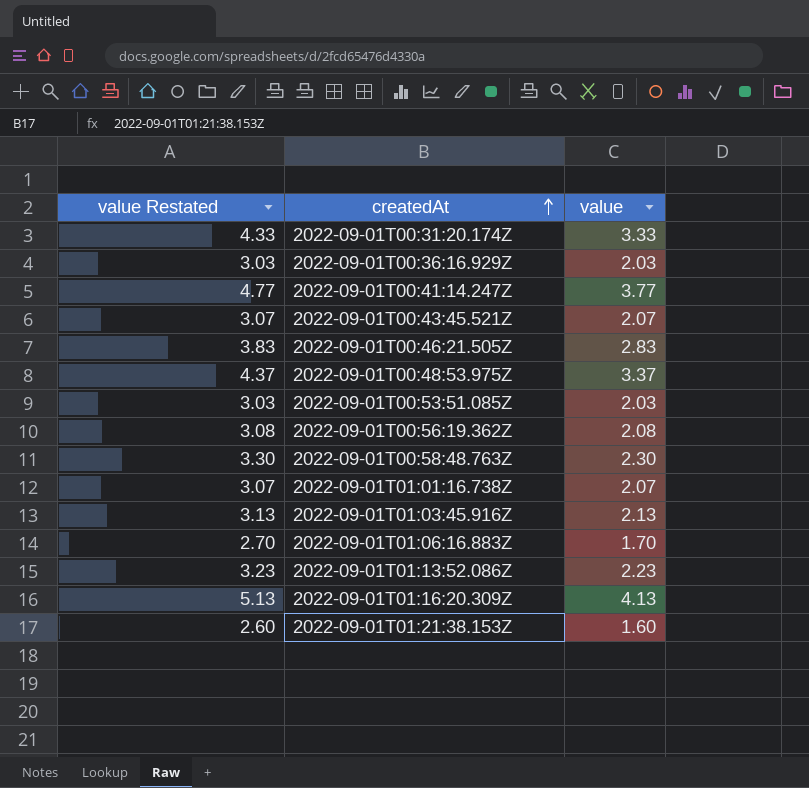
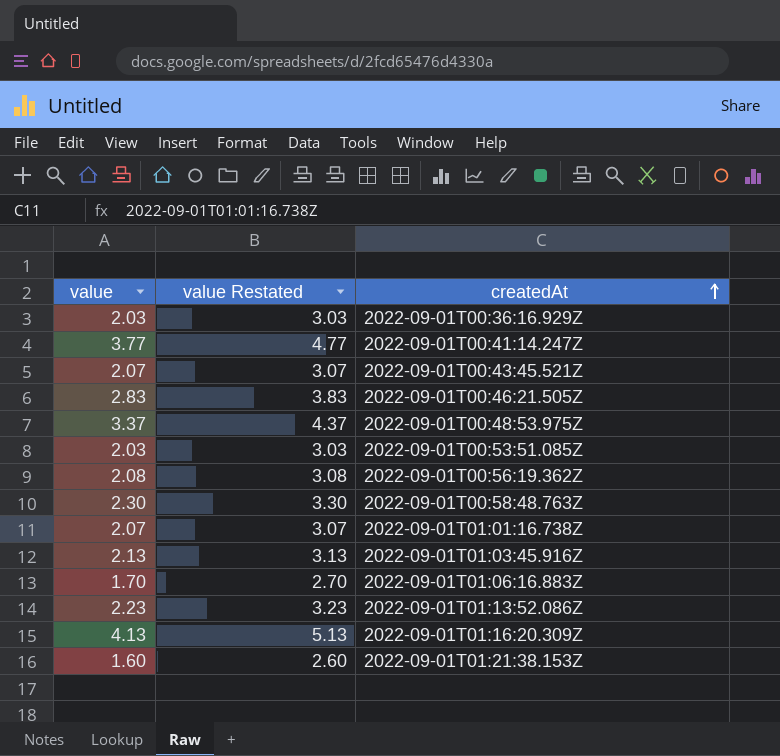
column value | position: 3 -> 1
row 2022-09-01T00:31:20.174Z: 4.33 | 3.33 -> none

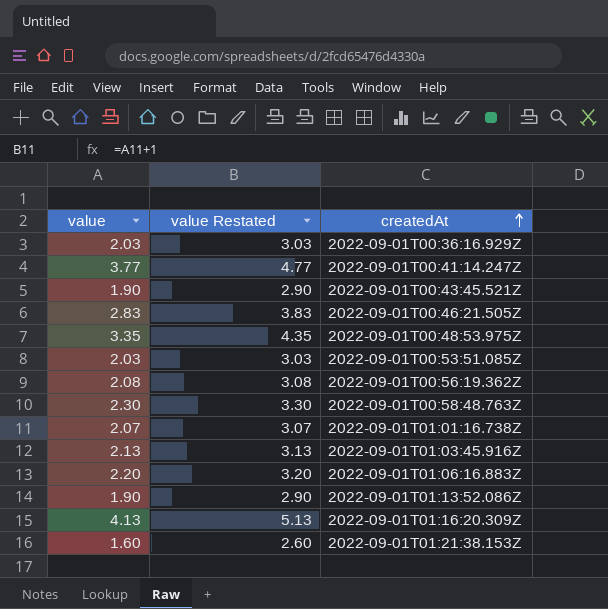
2022-09-01T00:43:45.521Z | value: 2.07 -> 1.90
2022-09-01T00:43:45.521Z | value Restated: 3.07 -> 2.90
2022-09-01T00:48:53.975Z | value: 3.37 -> 3.35
2022-09-01T00:48:53.975Z | value Restated: 4.37 -> 4.35
2022-09-01T01:06:16.883Z | value: 1.70 -> 2.20
2022-09-01T01:06:16.883Z | value Restated: 2.70 -> 3.20
2022-09-01T01:13:52.086Z | value: 2.23 -> 1.90
2022-09-01T01:13:52.086Z | value Restated: 3.23 -> 2.90

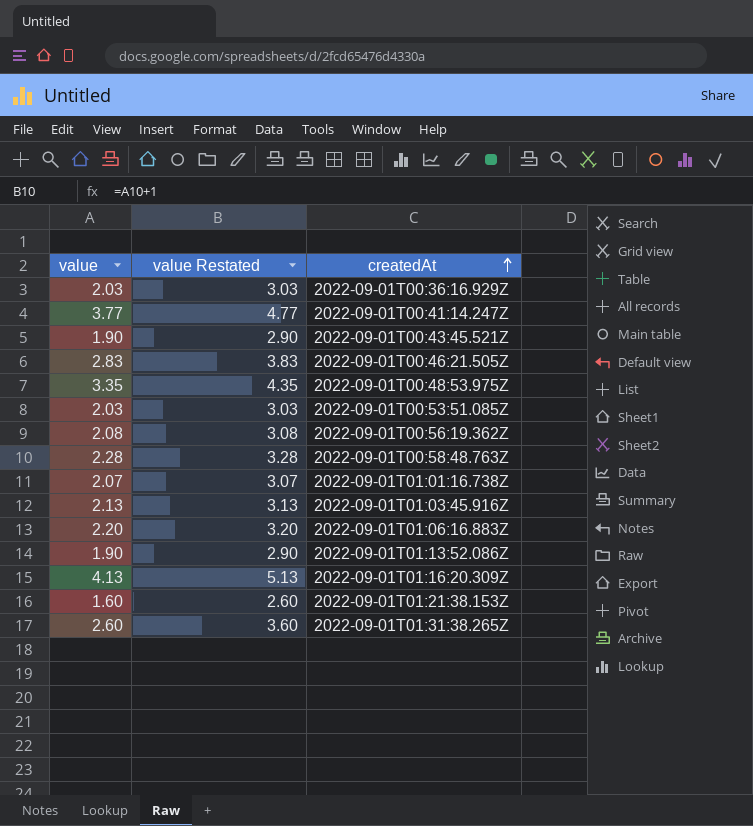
2022-09-01T00:58:48.763Z | value: 2.30 -> 2.28
2022-09-01T00:58:48.763Z | value Restated: 3.30 -> 3.28
row 2022-09-01T01:31:38.265Z: none -> 2.60 | 3.60

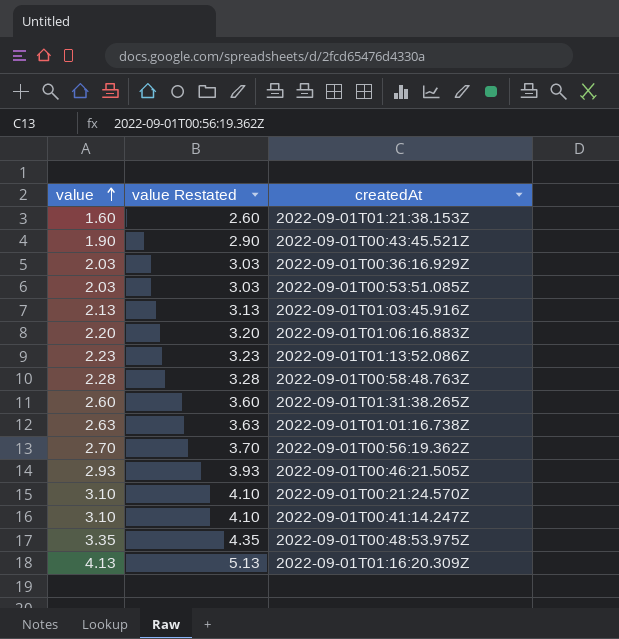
row order: createdAt ascending -> value ascending
2022-09-01T01:13:52.086Z | value: 1.90 -> 2.23
2022-09-01T01:13:52.086Z | value Restated: 2.90 -> 3.23
2022-09-01T01:01:16.738Z | value: 2.07 -> 2.63
2022-09-01T01:01:16.738Z | value Restated: 3.07 -> 3.63
2022-09-01T00:56:19.362Z | value: 2.08 -> 2.70
2022-09-01T00:56:19.362Z | value Restated: 3.08 -> 3.70
2022-09-01T00:46:21.505Z | value: 2.83 -> 2.93
2022-09-01T00:46:21.505Z | value Restated: 3.83 -> 3.93
row 2022-09-01T00:21:24.570Z: none -> 3.10 | 4.10
2022-09-01T00:41:14.247Z | value: 3.77 -> 3.10
2022-09-01T00:41:14.247Z | value Restated: 4.77 -> 4.10

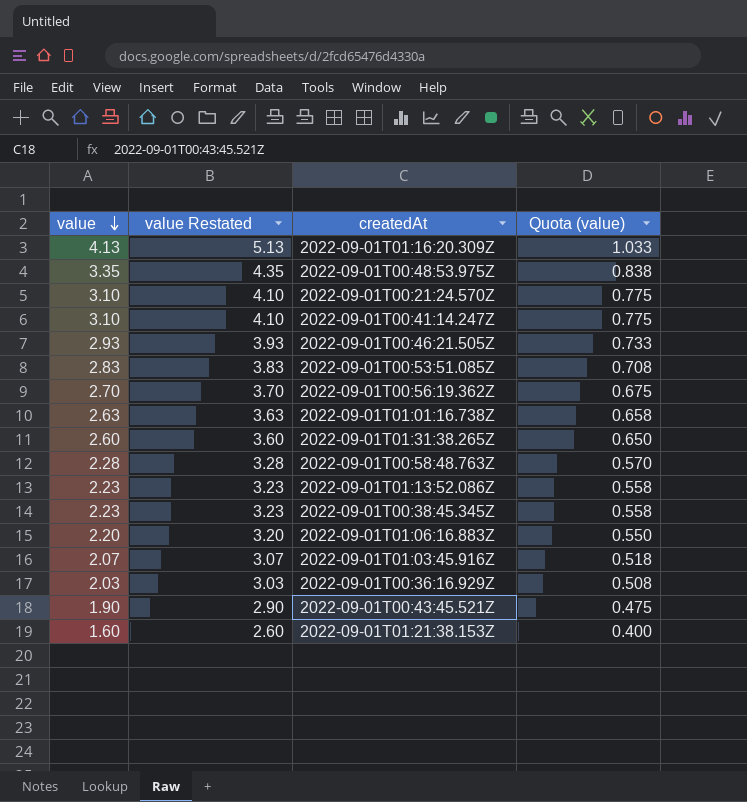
row order: value ascending -> value descending
column Quota (value) | formula: none -> [value] * 0.25
2022-09-01T00:53:51.085Z | value: 2.03 -> 2.83
2022-09-01T00:53:51.085Z | value Restated: 3.03 -> 3.83
row 2022-09-01T00:38:45.345Z: none -> 2.23 | 3.23 | 0.558
2022-09-01T01:03:45.916Z | value: 2.13 -> 2.07
2022-09-01T01:03:45.916Z | value Restated: 3.13 -> 3.07

